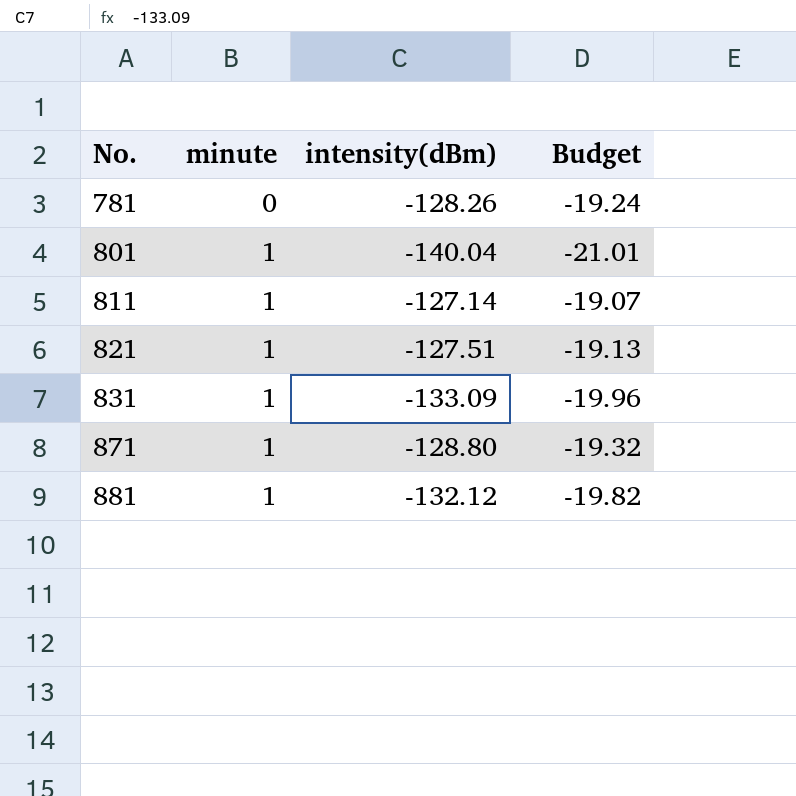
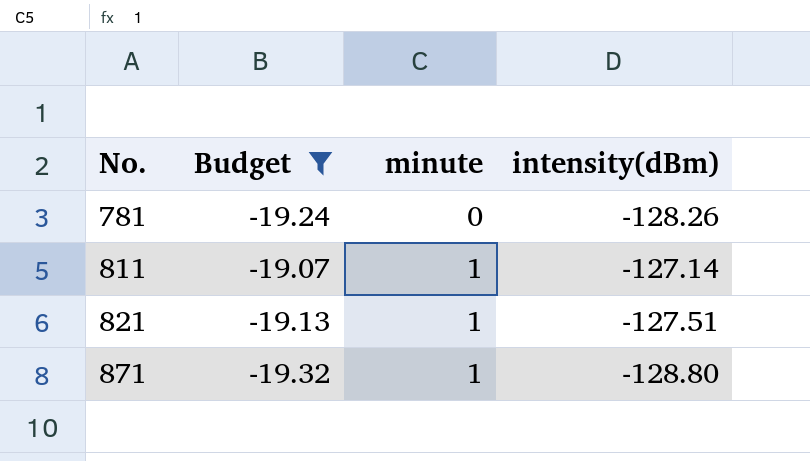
filter: none -> Budget >= -19.32
column Budget | position: 4 -> 2

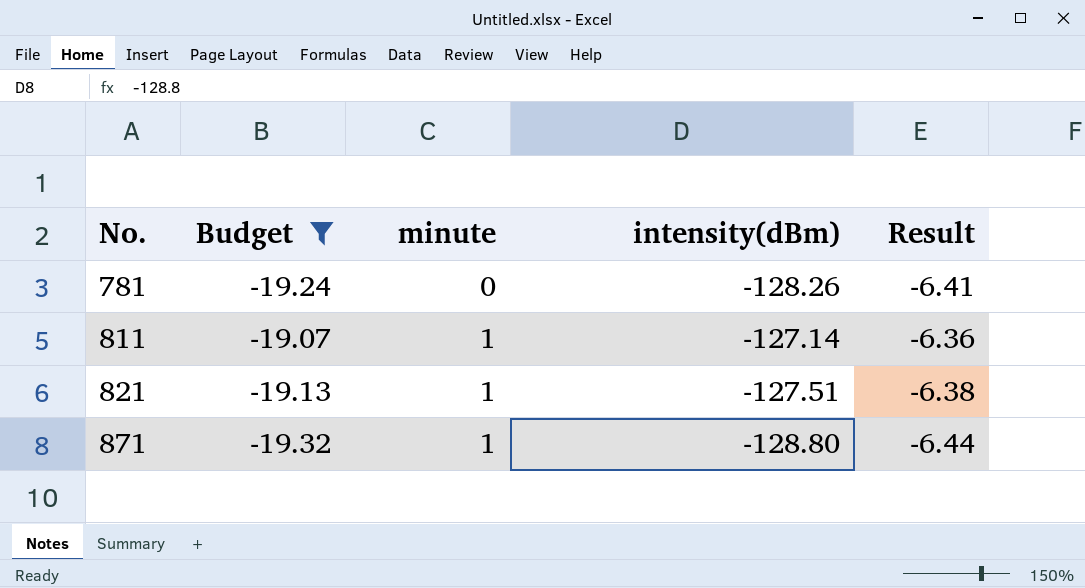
column Result | formula: none -> [intensity(dBm)] * 0.05

